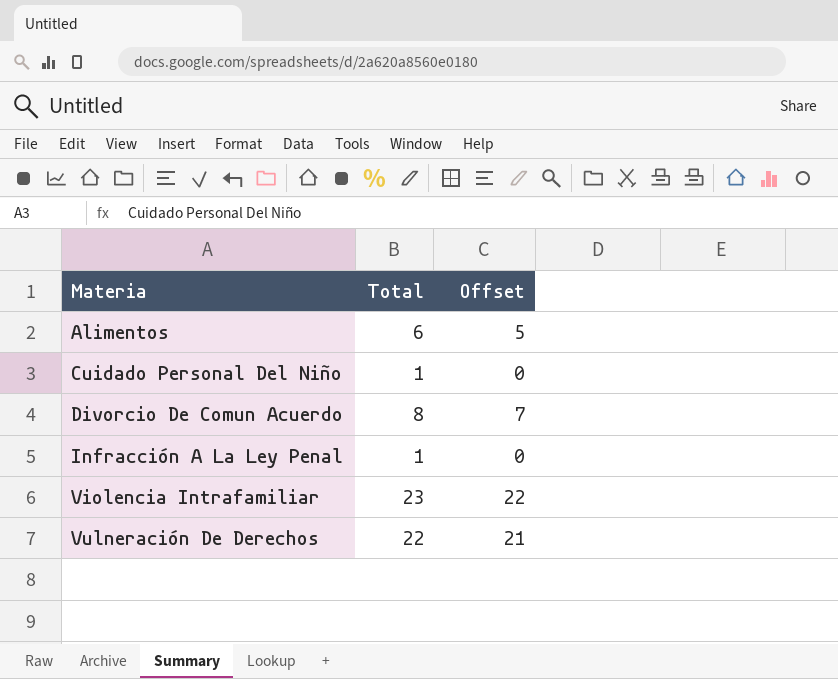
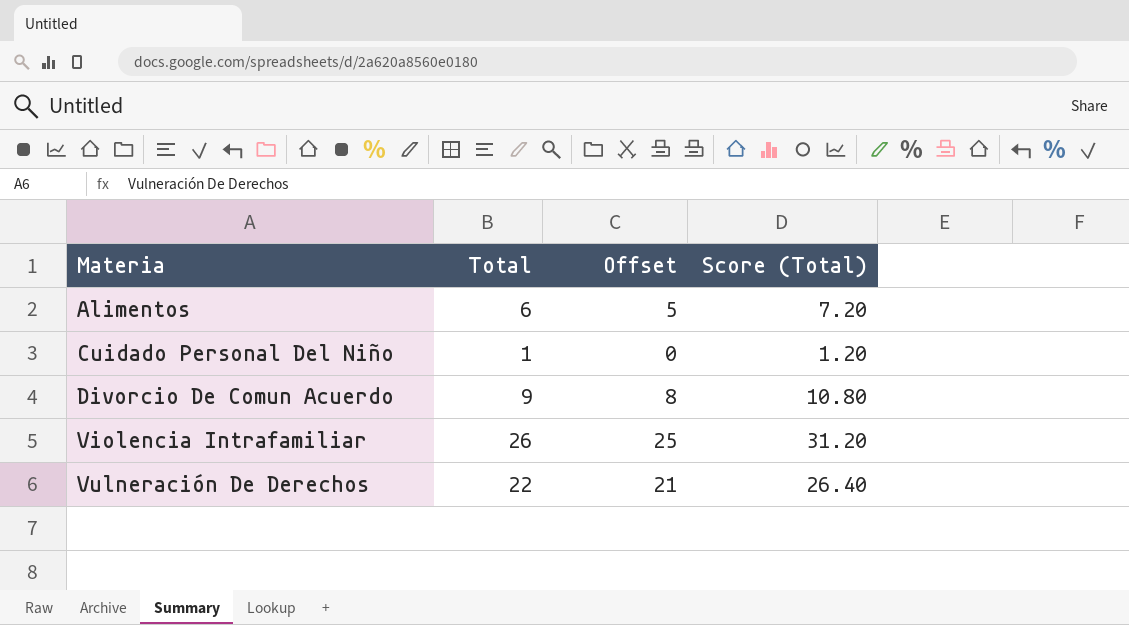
column Score (Total) | formula: none -> [Total] * 1.2
row Infracción A La Ley Penal: 1 | 0 -> none
Divorcio De Comun Acuerdo | Total: 8 -> 9
Divorcio De Comun Acuerdo | Offset: 7 -> 8
Violencia Intrafamiliar | Total: 23 -> 26
Violencia Intrafamiliar | Offset: 22 -> 25

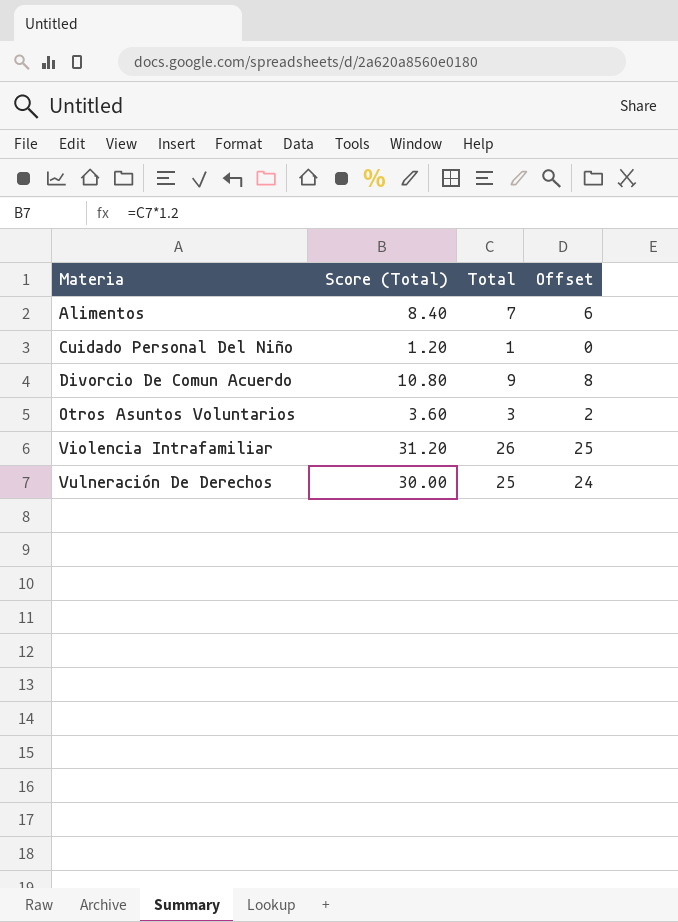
column Score (Total) | position: 4 -> 2
Alimentos | Score (Total): 7.20 -> 8.40
Alimentos | Total: 6 -> 7
Alimentos | Offset: 5 -> 6
row Otros Asuntos Voluntarios: none -> 3.60 | 3 | 2
Vulneración De Derechos | Score (Total): 26.40 -> 30.00
Vulneración De Derechos | Total: 22 -> 25
Vulneración De Derechos | Offset: 21 -> 24

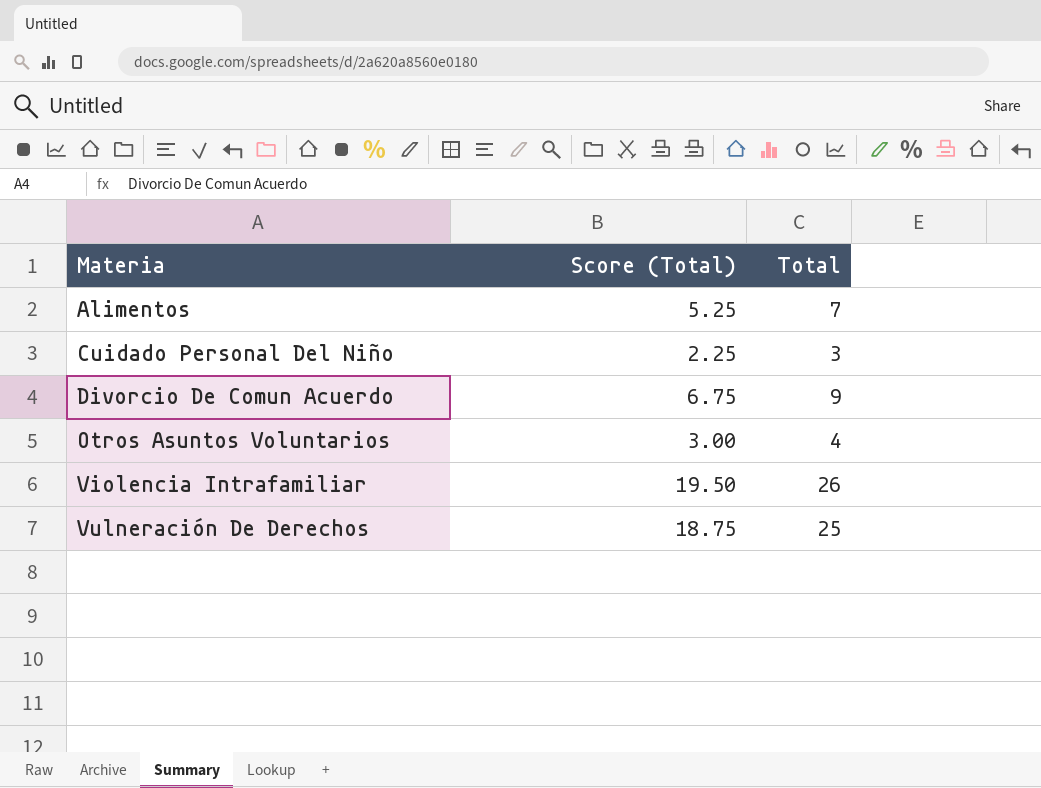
column Offset | formula: [Total] - 1 -> none
column Score (Total) | formula: [Total] * 1.2 -> [Total] * 0.75
Cuidado Personal Del Niño | Total: 1 -> 3
Otros Asuntos Voluntarios | Total: 3 -> 4

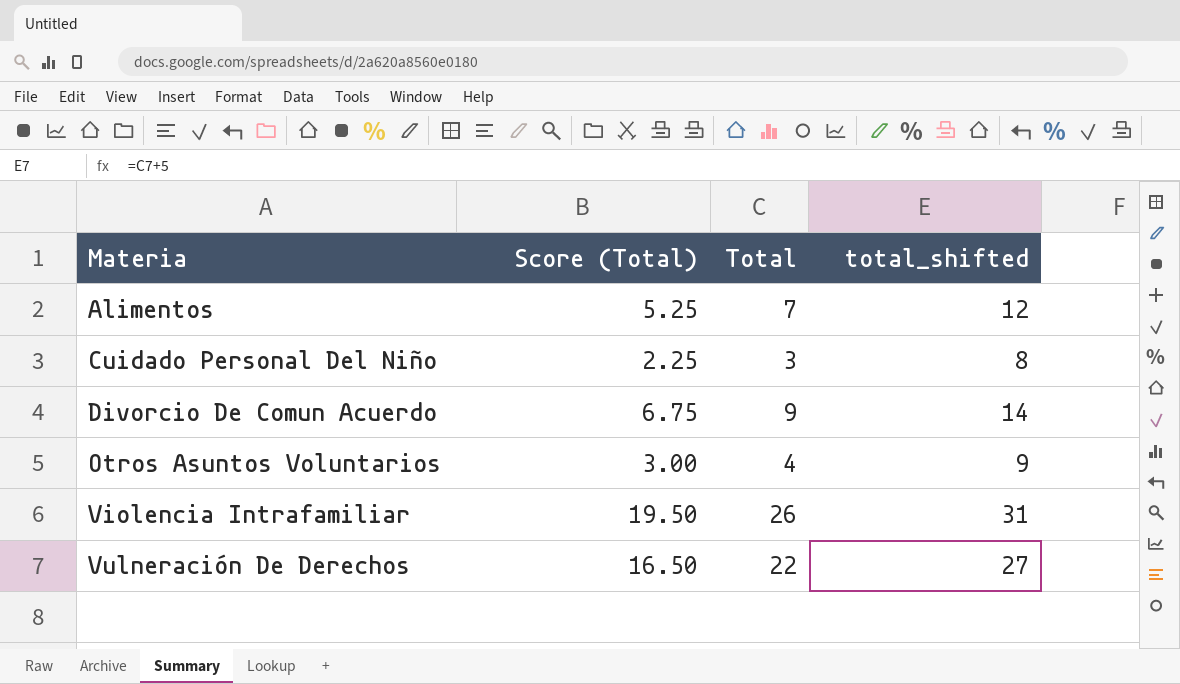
column total_shifted | formula: none -> [Total] + 5
Vulneración De Derechos | Score (Total): 18.75 -> 16.50
Vulneración De Derechos | Total: 25 -> 22

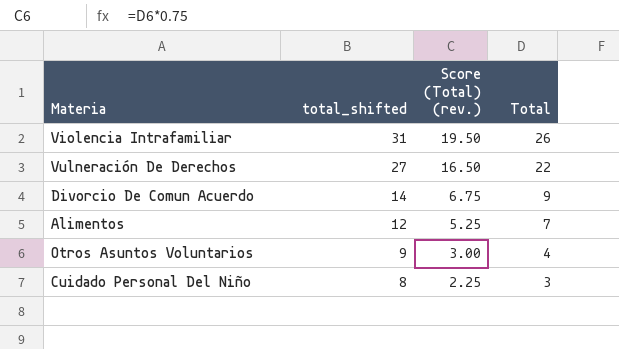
row order: Materia ascending -> total_shifted descending
column total_shifted | position: 4 -> 2
column name: Score (Total) -> Score (Total) (rev.)

